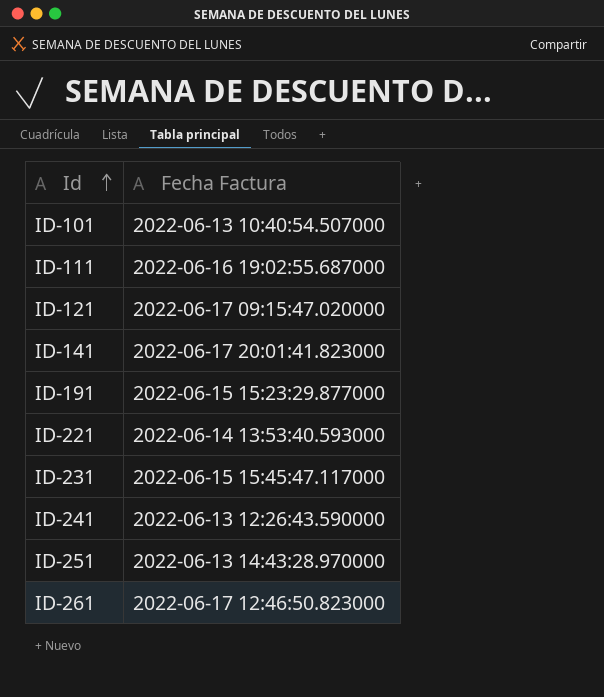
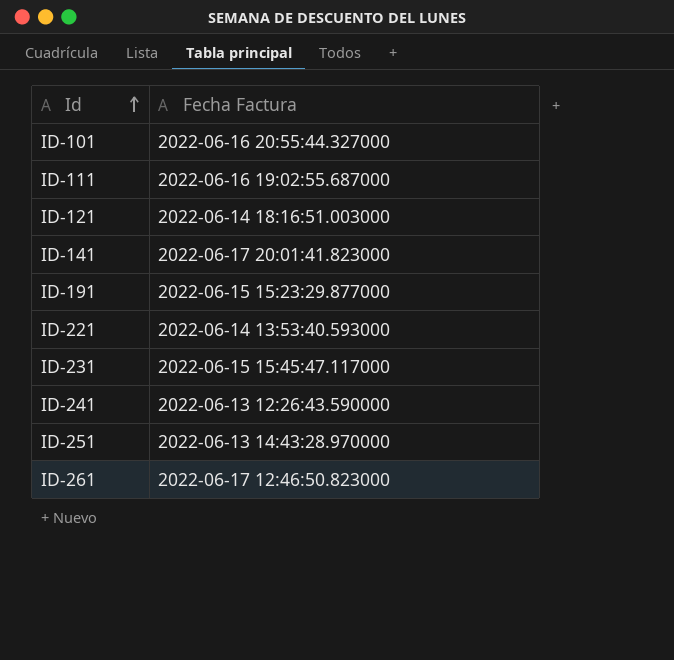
ID-101 | Fecha Factura: 2022-06-13 10:40:54.507000 -> 2022-06-16 20:55:44.327000
ID-121 | Fecha Factura: 2022-06-17 09:15:47.020000 -> 2022-06-14 18:16:51.003000

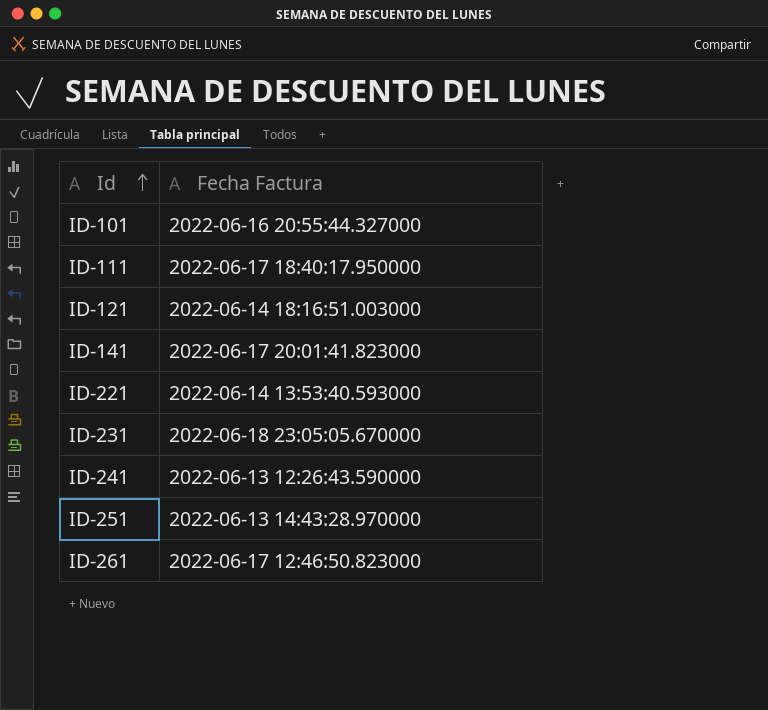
row ID-191: 2022-06-15 15:23:29.877000 -> none
ID-111 | Fecha Factura: 2022-06-16 19:02:55.687000 -> 2022-06-17 18:40:17.950000
ID-231 | Fecha Factura: 2022-06-15 15:45:47.117000 -> 2022-06-18 23:05:05.670000

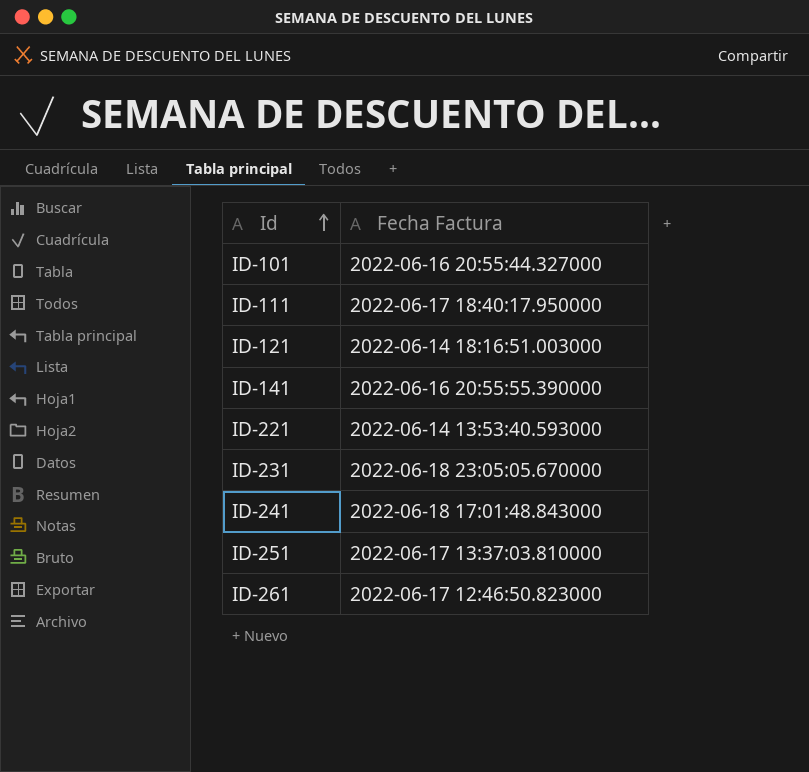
ID-141 | Fecha Factura: 2022-06-17 20:01:41.823000 -> 2022-06-16 20:55:55.390000
ID-241 | Fecha Factura: 2022-06-13 12:26:43.590000 -> 2022-06-18 17:01:48.843000
ID-251 | Fecha Factura: 2022-06-13 14:43:28.970000 -> 2022-06-17 13:37:03.810000

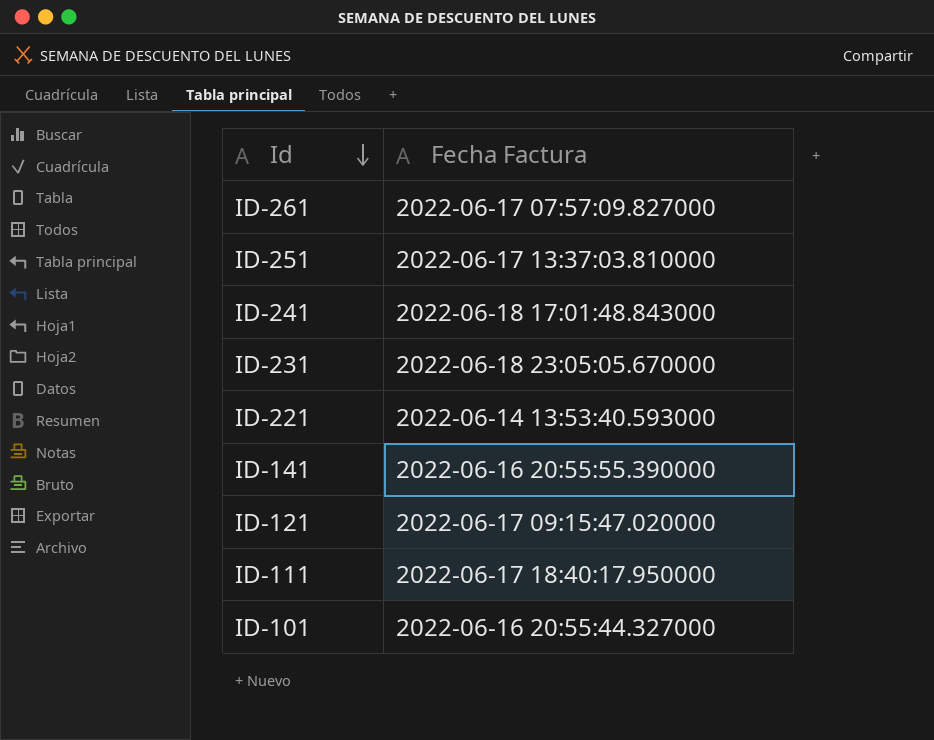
row order: Id ascending -> Id descending
ID-261 | Fecha Factura: 2022-06-17 12:46:50.823000 -> 2022-06-17 07:57:09.827000
ID-121 | Fecha Factura: 2022-06-14 18:16:51.003000 -> 2022-06-17 09:15:47.020000

